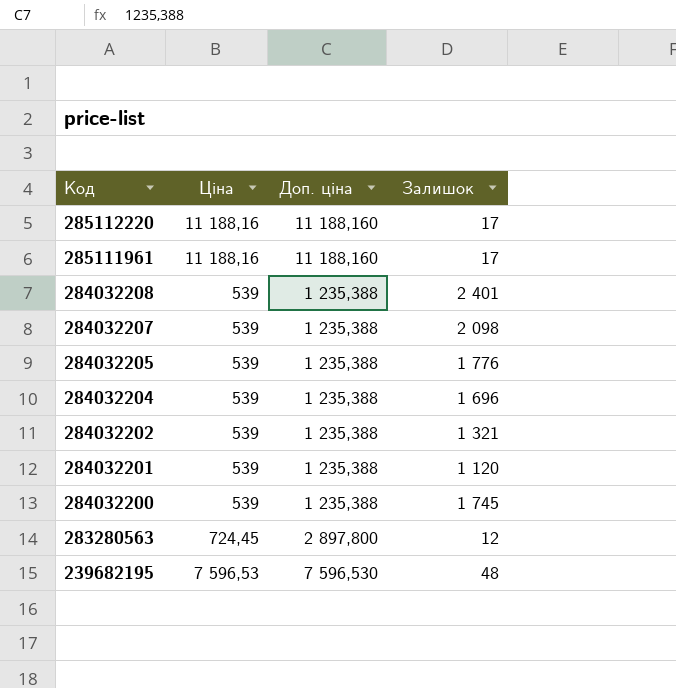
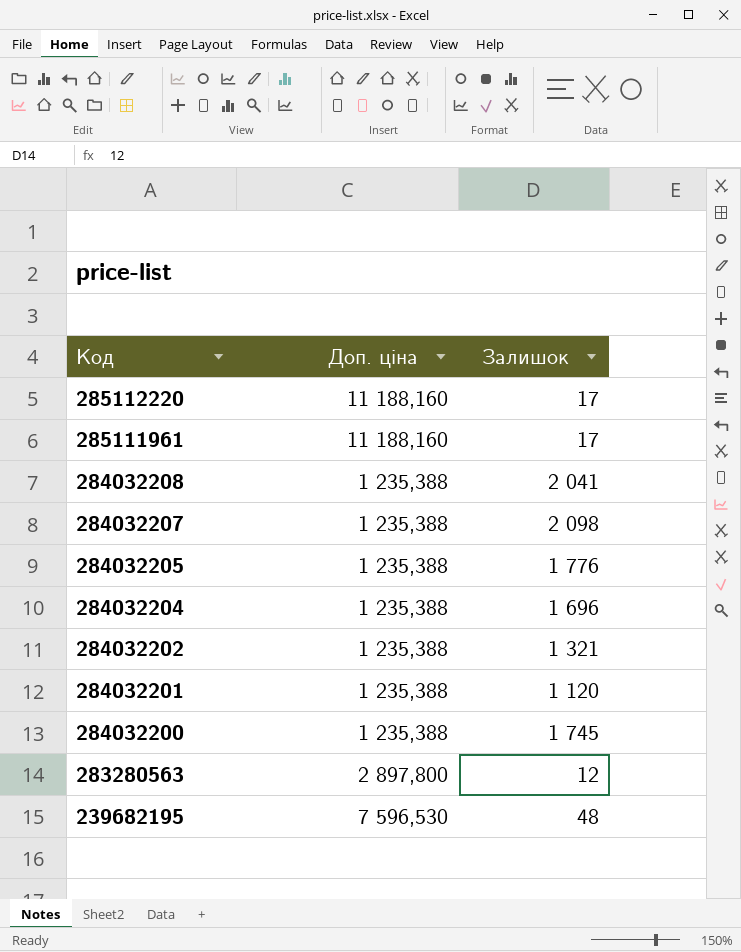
column Ціна | position: 2 -> none
284032208 | Залишок: 2 401 -> 2 041

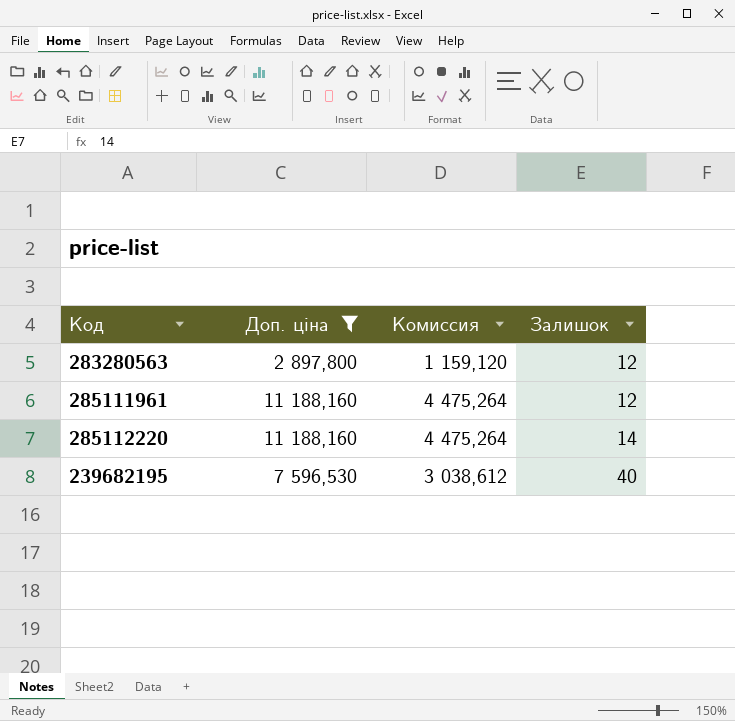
filter: none -> Доп. ціна != 1 235,388
row order: Код descending -> Залишок ascending
column Комиссия | formula: none -> [Доп. ціна] * 0,4
285111961 | Залишок: 17 -> 12
285112220 | Залишок: 17 -> 14
239682195 | Залишок: 48 -> 40

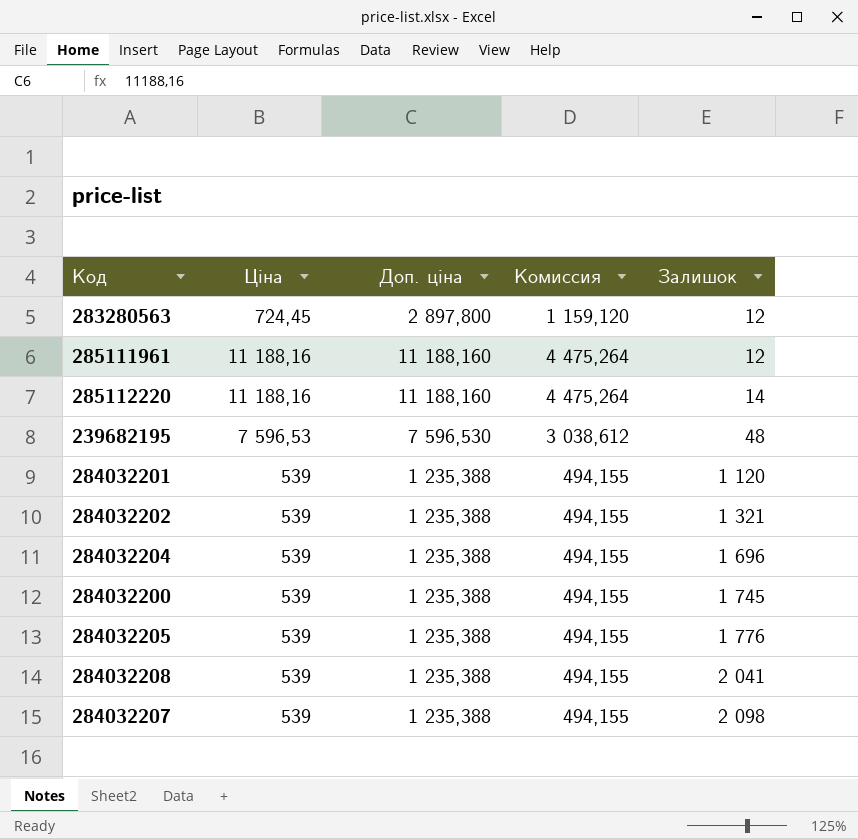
filter: Доп. ціна != 1 235,388 -> none
column Ціна | position: none -> 2
239682195 | Залишок: 40 -> 48

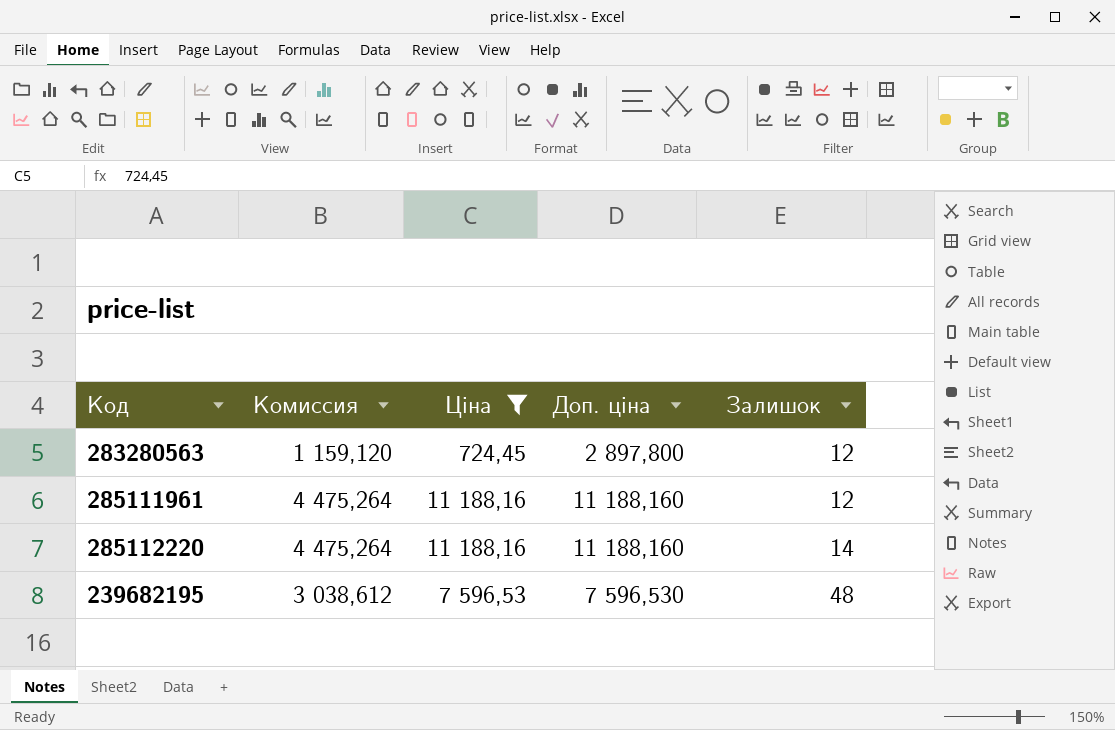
filter: none -> Ціна != 539
column Комиссия | position: 4 -> 2

